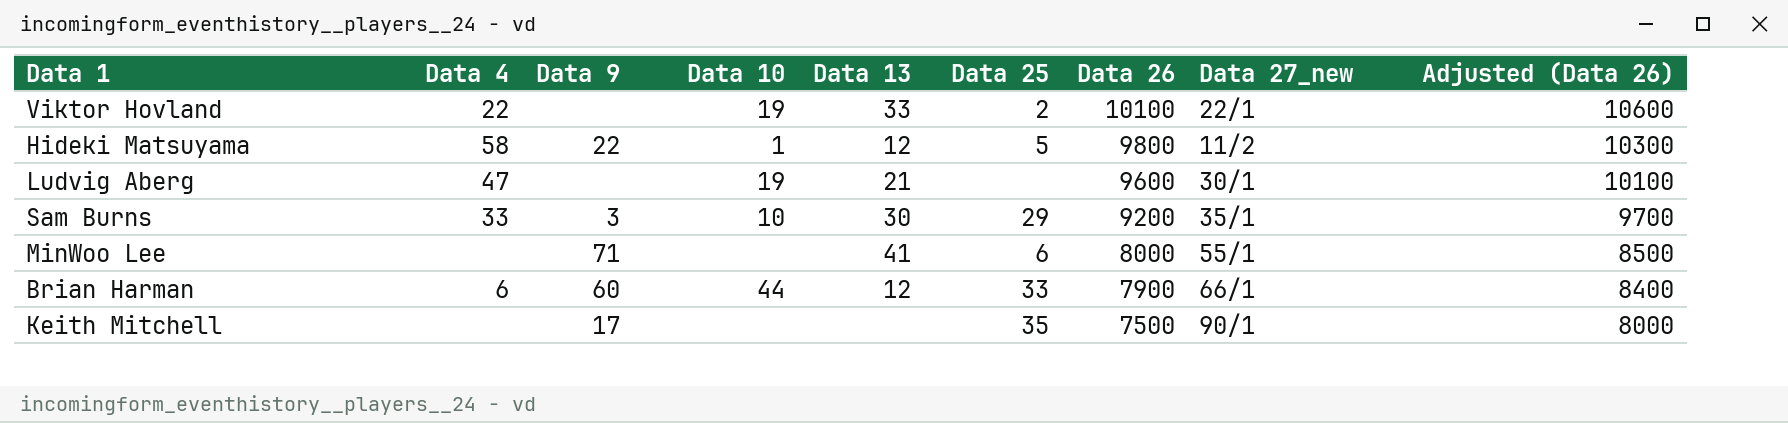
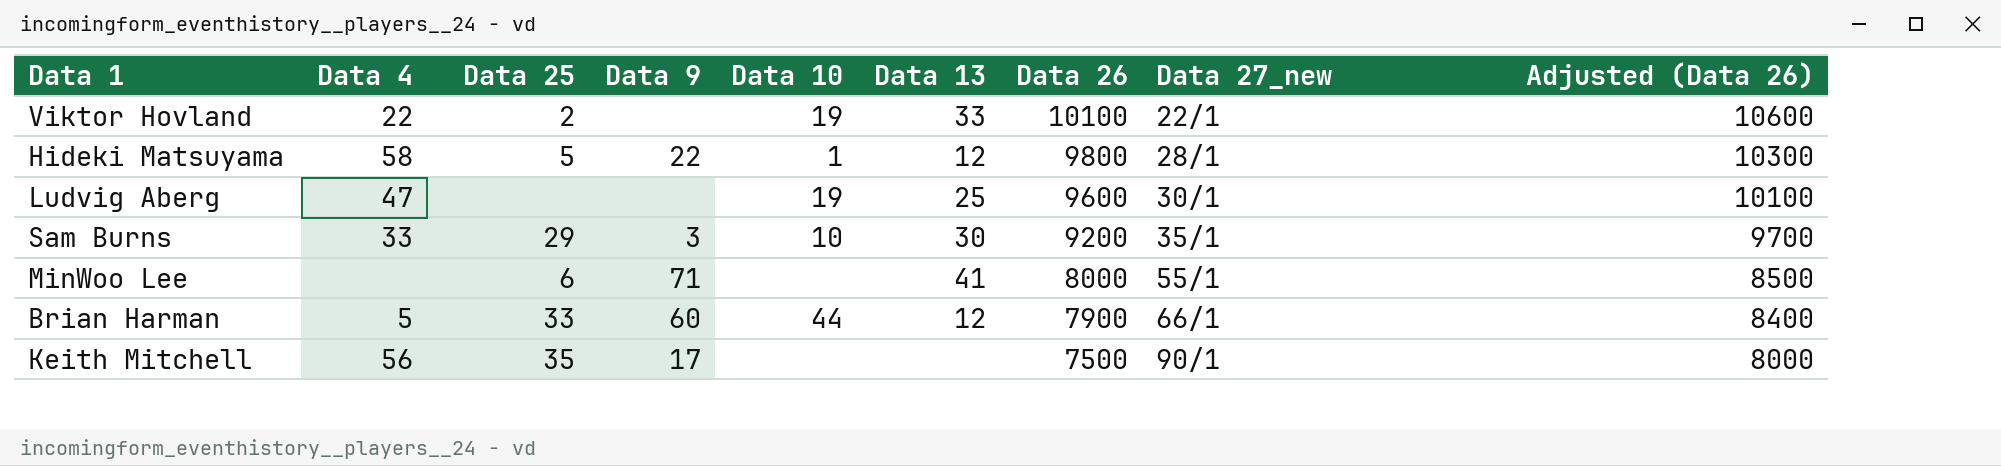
column Data 25 | position: 6 -> 3
Hideki Matsuyama | Data 27_new: 11/2 -> 28/1
Ludvig Aberg | Data 13: 21 -> 25
Brian Harman | Data 4: 6 -> 5
Keith Mitchell | Data 4: none -> 56

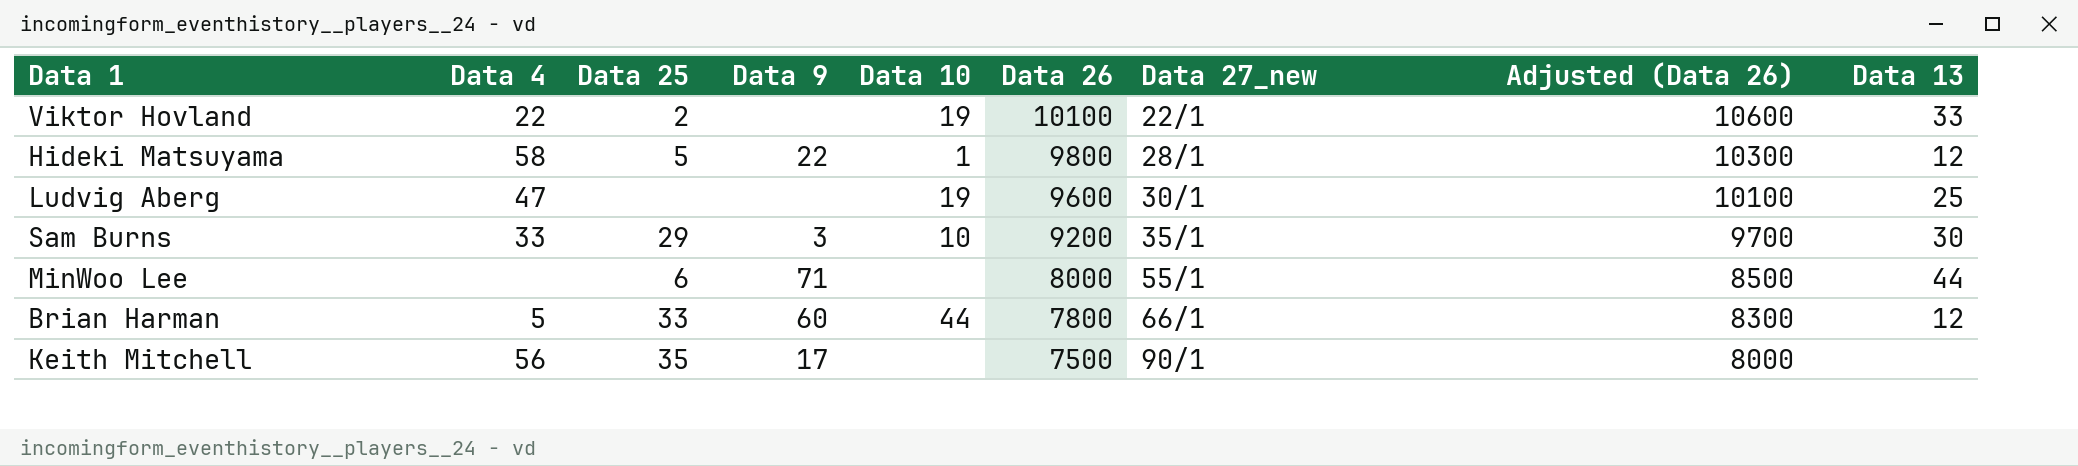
column Data 13 | position: 6 -> 9
MinWoo Lee | Data 13: 41 -> 44
Brian Harman | Data 26: 7900 -> 7800
Brian Harman | Adjusted (Data 26): 8400 -> 8300

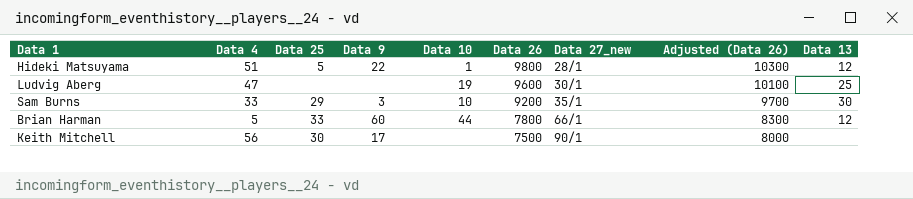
row Viktor Hovland: 22 | 2 | none | 19 | 10100 | 22/1 | 10600 | 33 -> none
row MinWoo Lee: none | 6 | 71 | none | 8000 | 55/1 | 8500 | 44 -> none
Hideki Matsuyama | Data 4: 58 -> 51
Keith Mitchell | Data 25: 35 -> 30

